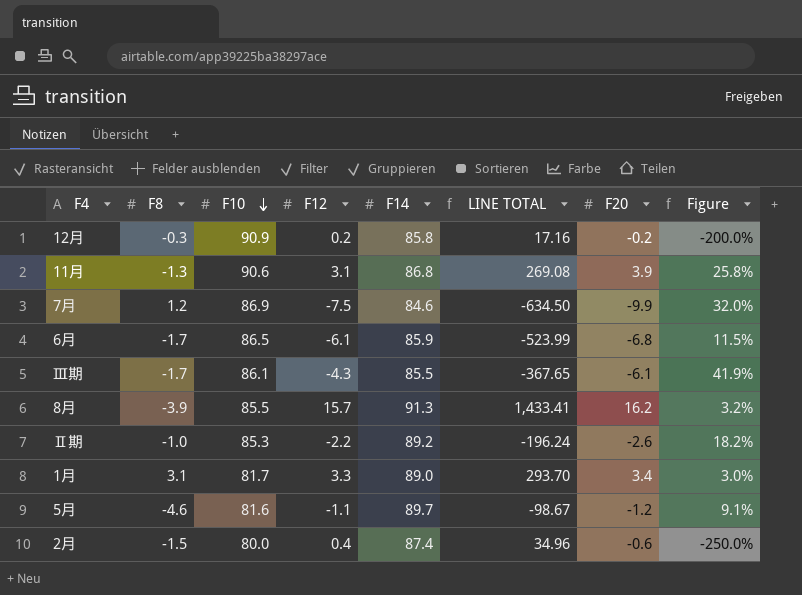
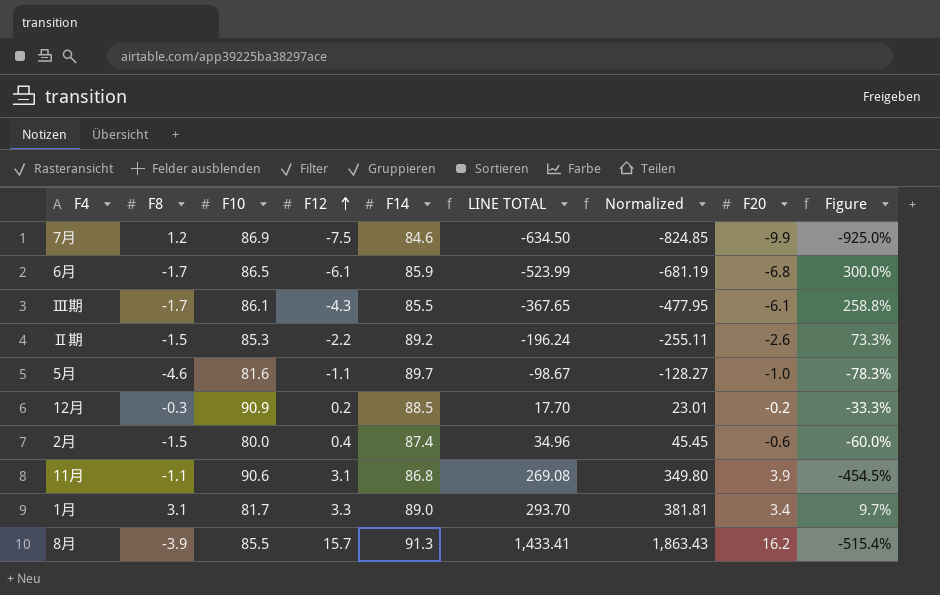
row order: F10 descending -> F12 ascending
column Normalized | formula: none -> [LINE TOTAL] * 1.3
column Figure | formula: ([F20] - [F12]) / [F12] -> ([F20] - [F8]) / [F8]
Ⅱ期 | F8: -1.0 -> -1.5
5月 | F20: -1.2 -> -1.0
12月 | F14: 85.8 -> 88.5
12月 | LINE TOTAL: 17.16 -> 17.70
11月 | F8: -1.3 -> -1.1

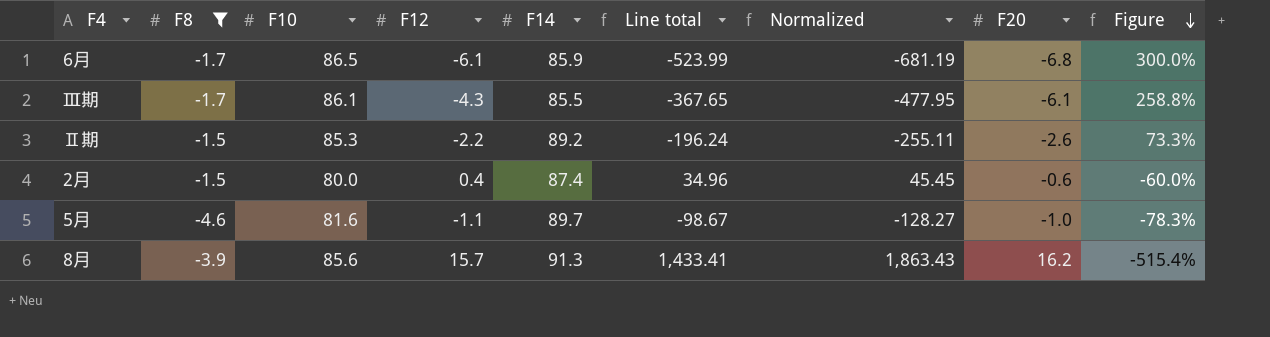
filter: none -> F8 <= -1.5
row order: F12 ascending -> Figure descending
column name: LINE TOTAL -> Line total
8月 | F10: 85.5 -> 85.6

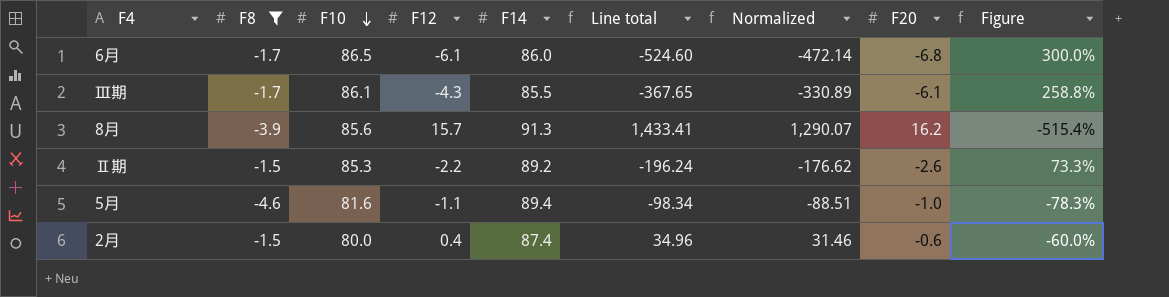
row order: Figure descending -> F10 descending
column Normalized | formula: [Line total] * 1.3 -> [Line total] * 0.9
6月 | F14: 85.9 -> 86.0
6月 | Line total: -523.99 -> -524.60
5月 | F14: 89.7 -> 89.4
5月 | Line total: -98.67 -> -98.34

